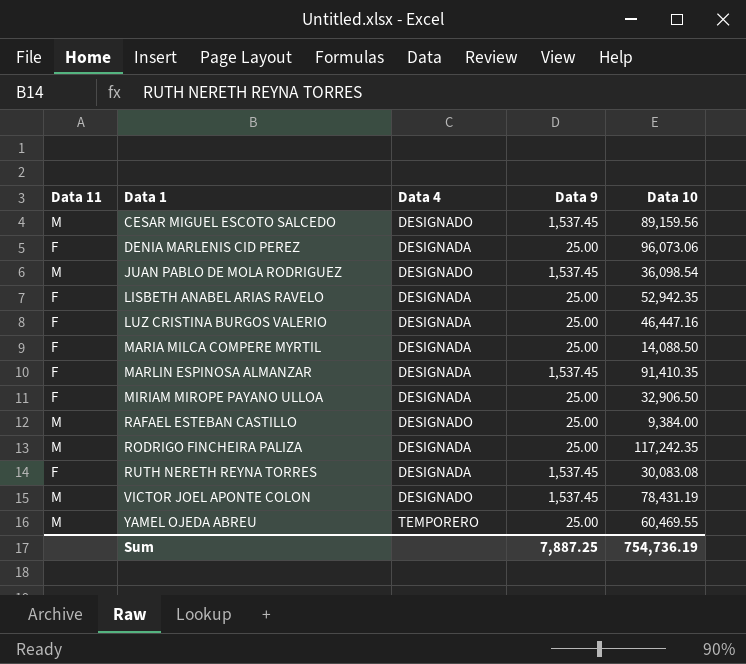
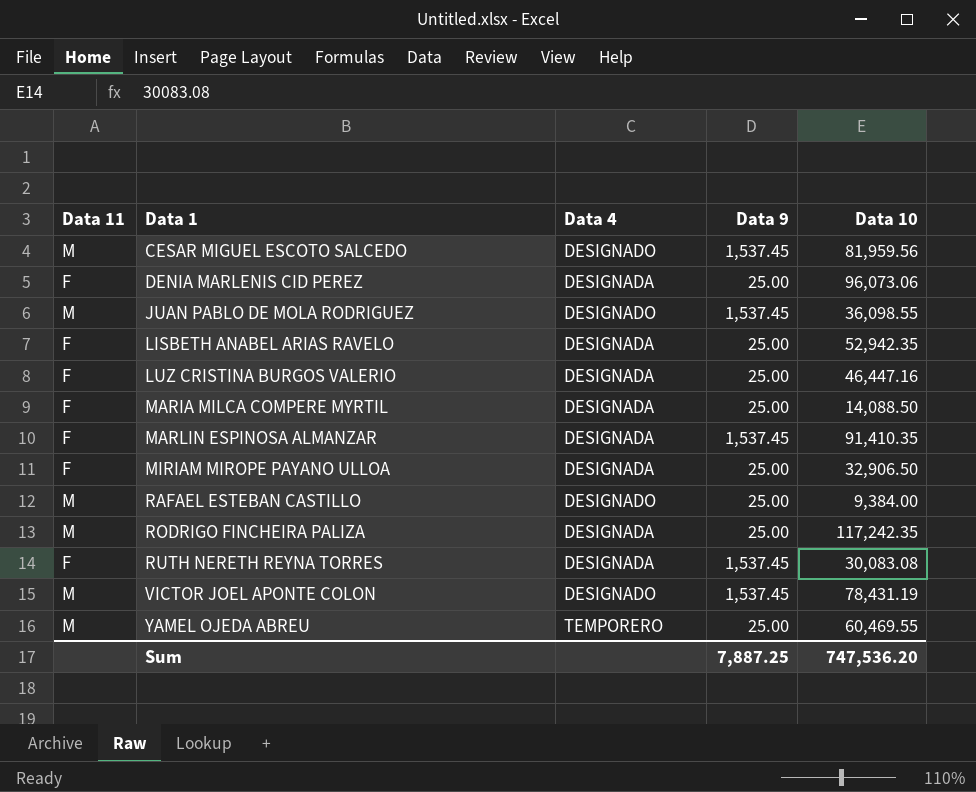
CESAR MIGUEL ESCOTO SALCEDO | Data 10: 89,159.56 -> 81,959.56
JUAN PABLO DE MOLA RODRIGUEZ | Data 10: 36,098.54 -> 36,098.55
Sum | Data 10: 754,736.19 -> 747,536.20

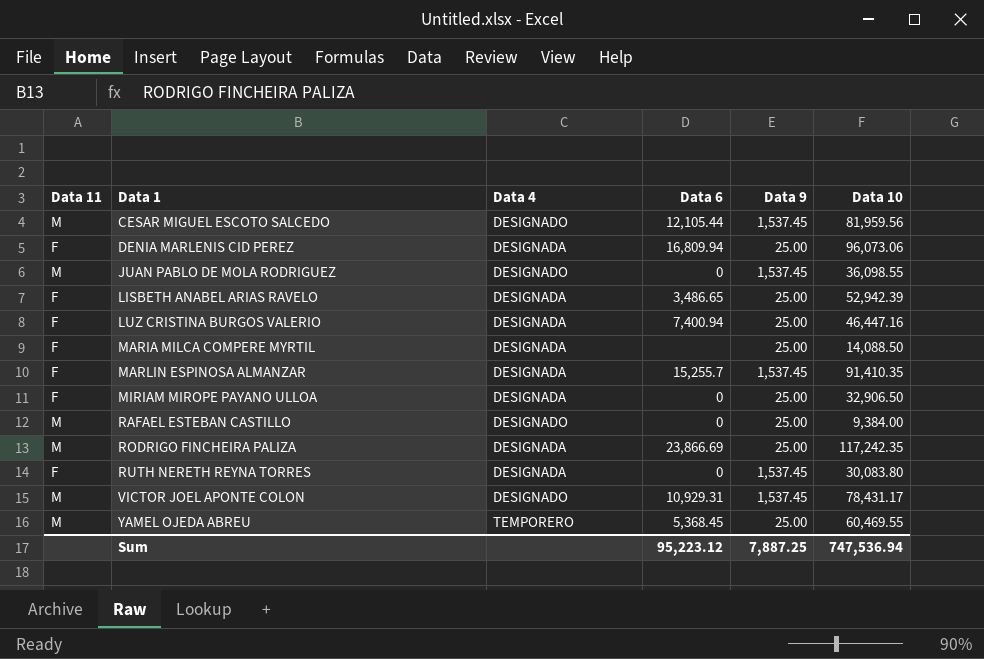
column Data 6 | position: none -> 4
LISBETH ANABEL ARIAS RAVELO | Data 10: 52,942.35 -> 52,942.39
RUTH NERETH REYNA TORRES | Data 10: 30,083.08 -> 30,083.80
VICTOR JOEL APONTE COLON | Data 10: 78,431.19 -> 78,431.17
Sum | Data 10: 747,536.20 -> 747,536.94

